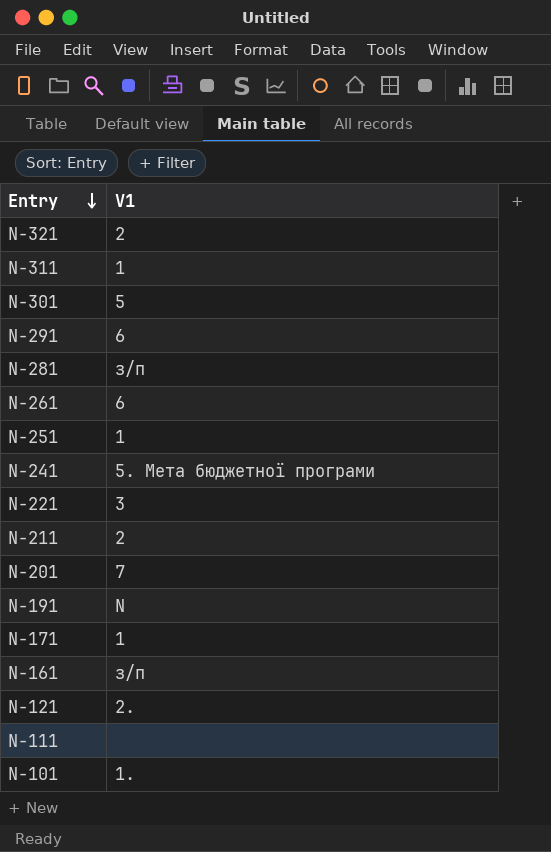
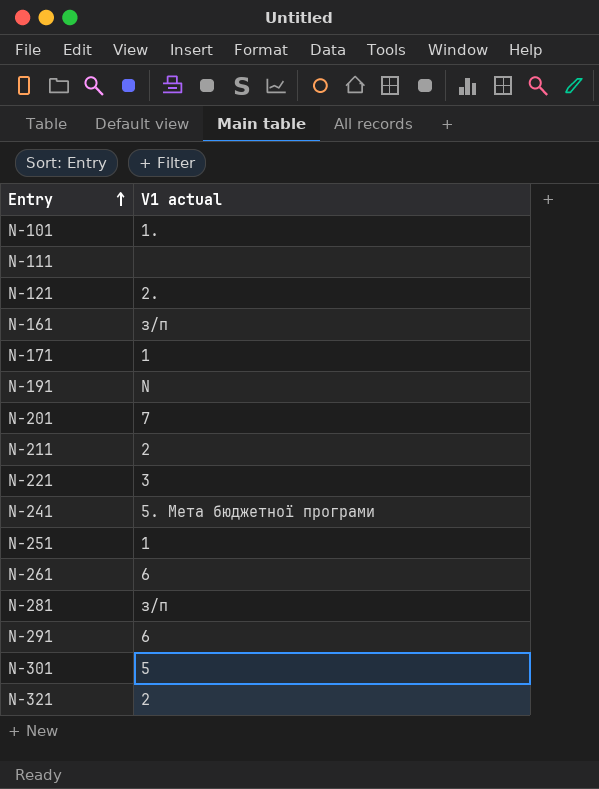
row order: Entry descending -> Entry ascending
column name: V1 -> V1 actual
row N-311: 1 -> none

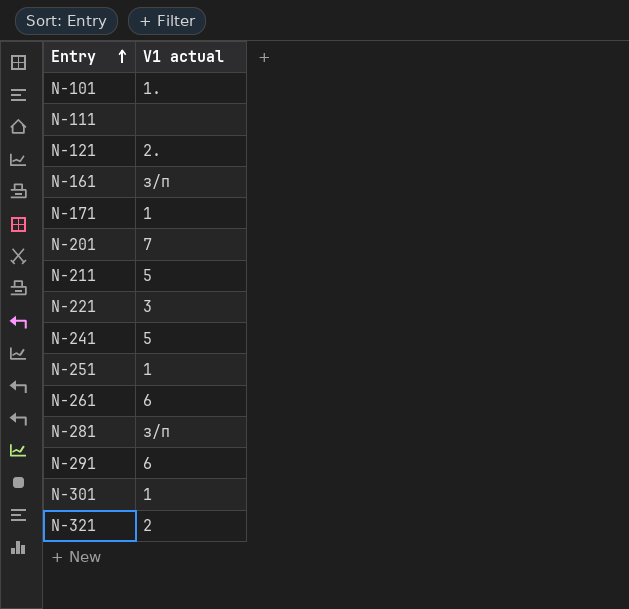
row N-191: N -> none
N-211 | V1 actual: 2 -> 5
N-241 | V1 actual: 5. Мета бюджетної програми -> 5
N-301 | V1 actual: 5 -> 1

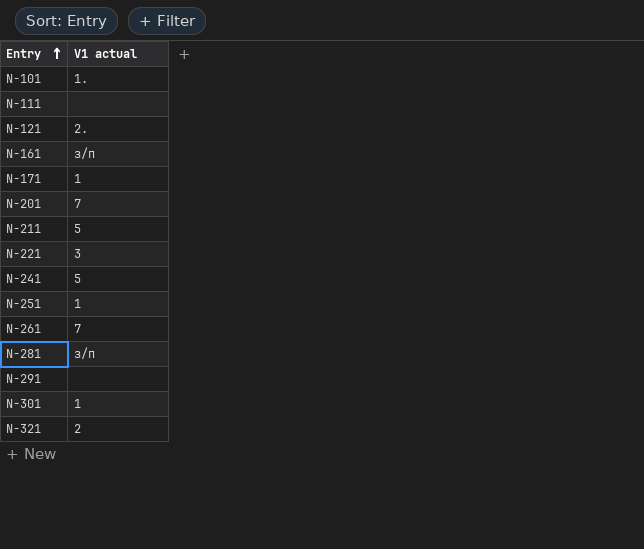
N-261 | V1 actual: 6 -> 7
N-291 | V1 actual: 6 -> none

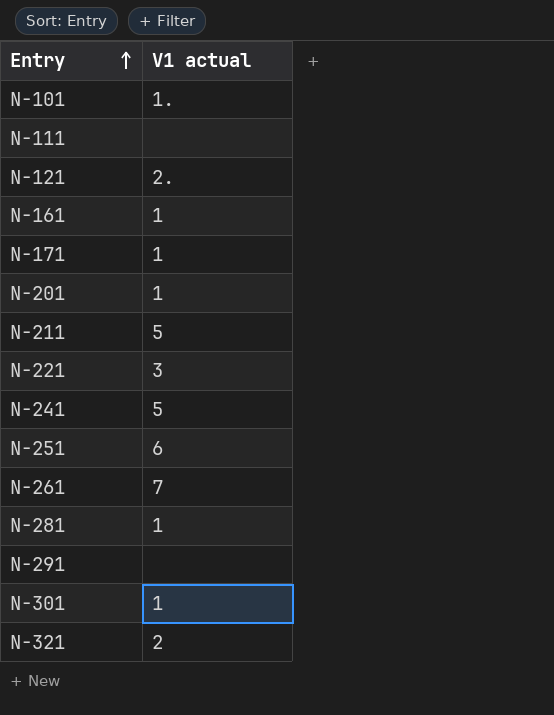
N-161 | V1 actual: з/п -> 1
N-201 | V1 actual: 7 -> 1
N-251 | V1 actual: 1 -> 6
N-281 | V1 actual: з/п -> 1

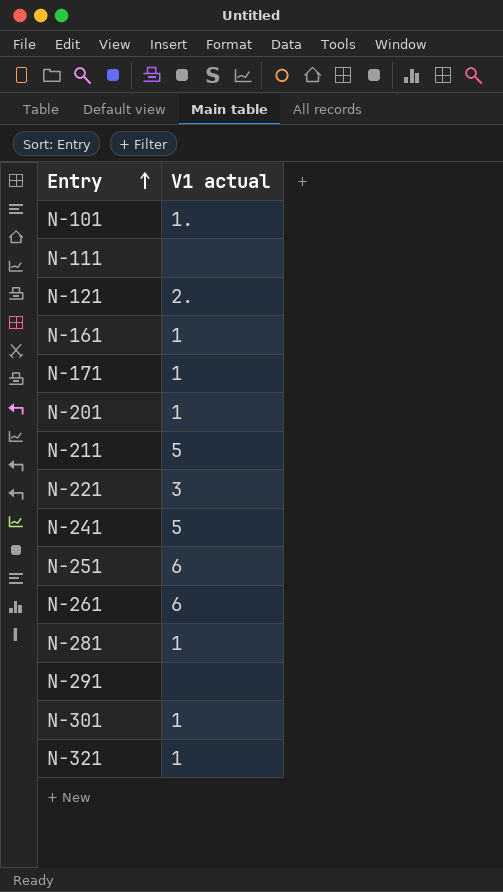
N-261 | V1 actual: 7 -> 6
N-321 | V1 actual: 2 -> 1

